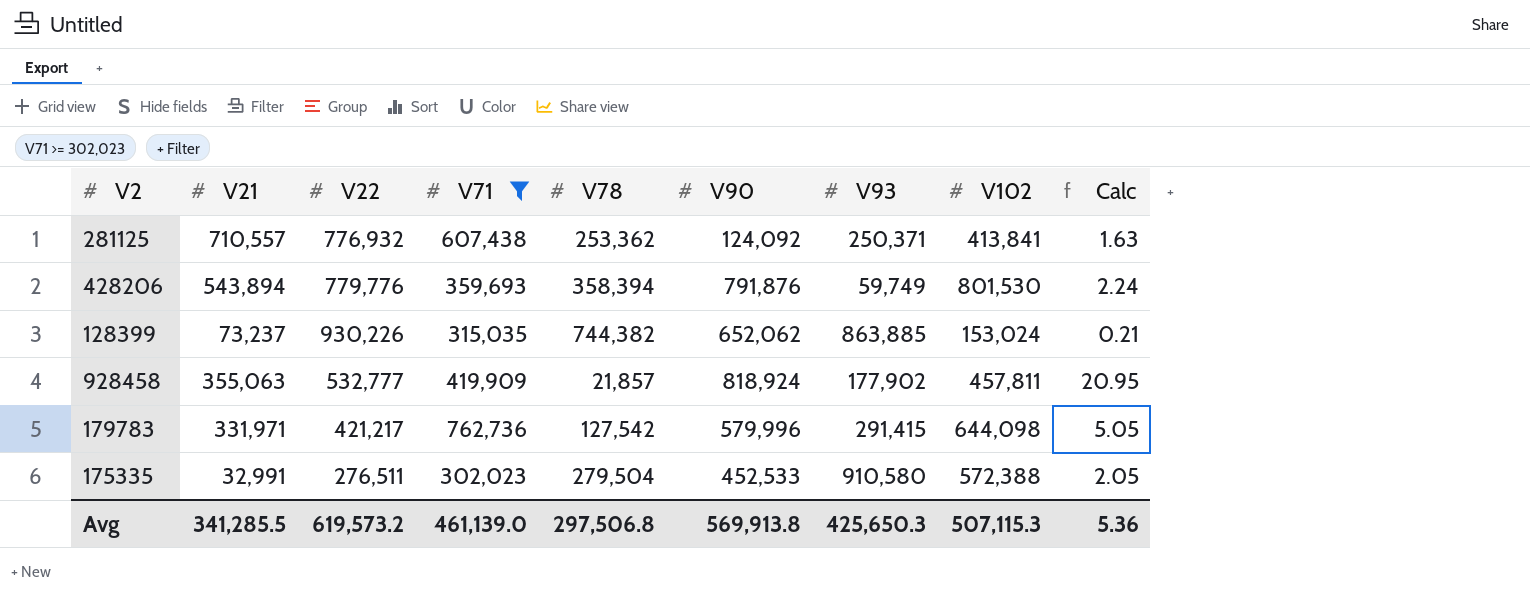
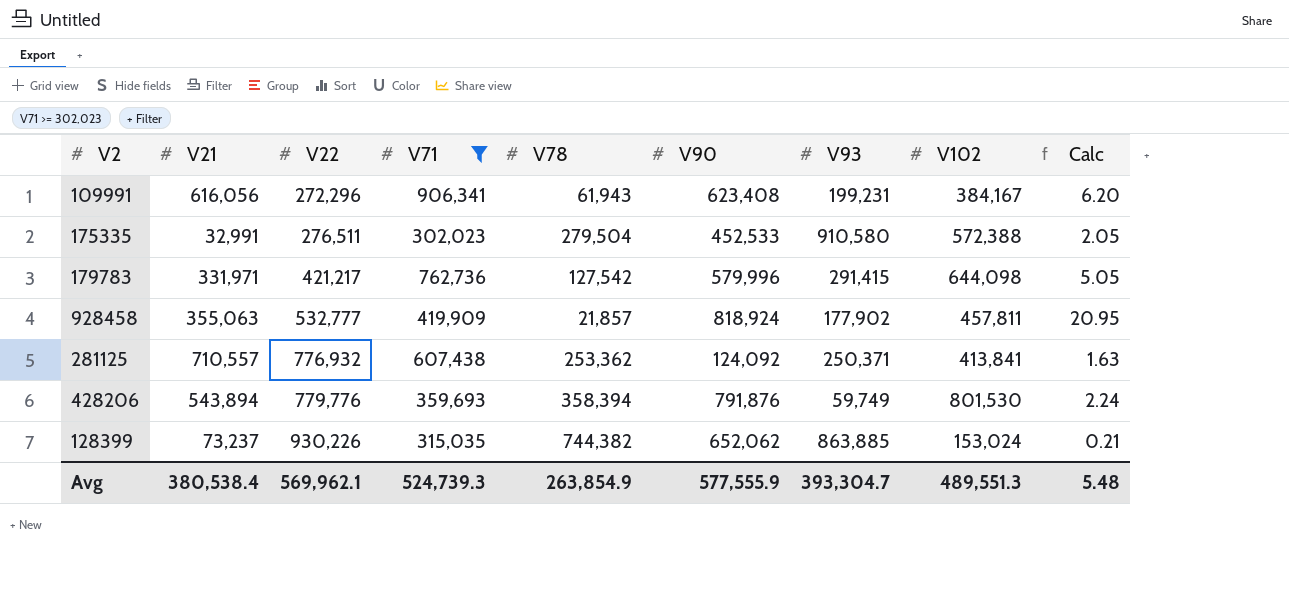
row order: none -> V22 ascending
row 109991: none -> 616,056 | 272,296 | 906,341 | 61,943 | 623,408 | 199,231 | 384,167 | 6.20
Avg | V21: 341,285.5 -> 380,538.4
Avg | V22: 619,573.2 -> 569,962.1
Avg | V71: 461,139.0 -> 524,739.3
Avg | V78: 297,506.8 -> 263,854.9
Avg | V90: 569,913.8 -> 577,555.9
Avg | V93: 425,650.3 -> 393,304.7
Avg | V102: 507,115.3 -> 489,551.3
Avg | Calc: 5.36 -> 5.48

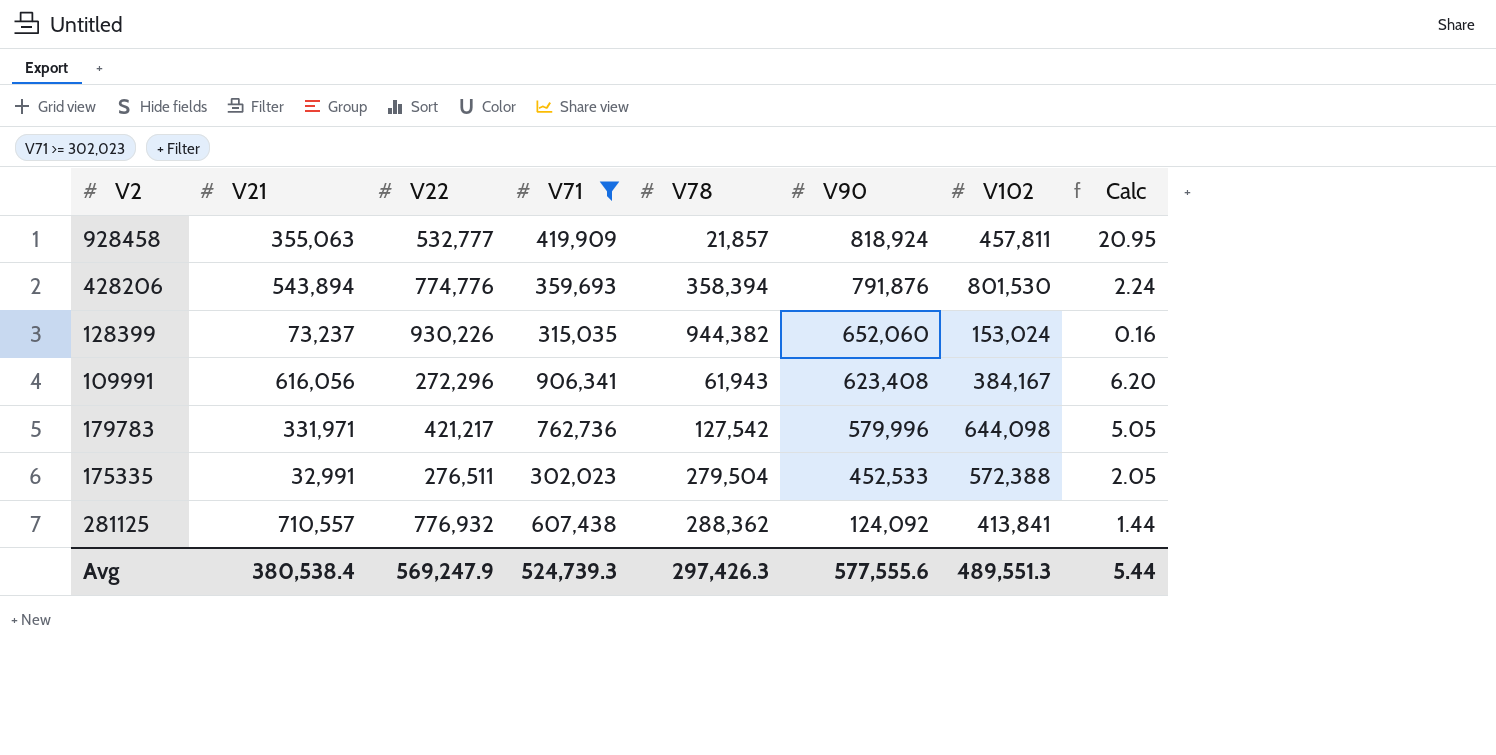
row order: V22 ascending -> V90 descending
column V93 | position: 7 -> none
428206 | V22: 779,776 -> 774,776
128399 | V78: 744,382 -> 944,382
128399 | V90: 652,062 -> 652,060
128399 | Calc: 0.21 -> 0.16
281125 | V78: 253,362 -> 288,362
281125 | Calc: 1.63 -> 1.44
Avg | V22: 569,962.1 -> 569,247.9
Avg | V78: 263,854.9 -> 297,426.3
Avg | V90: 577,555.9 -> 577,555.6
Avg | Calc: 5.48 -> 5.44

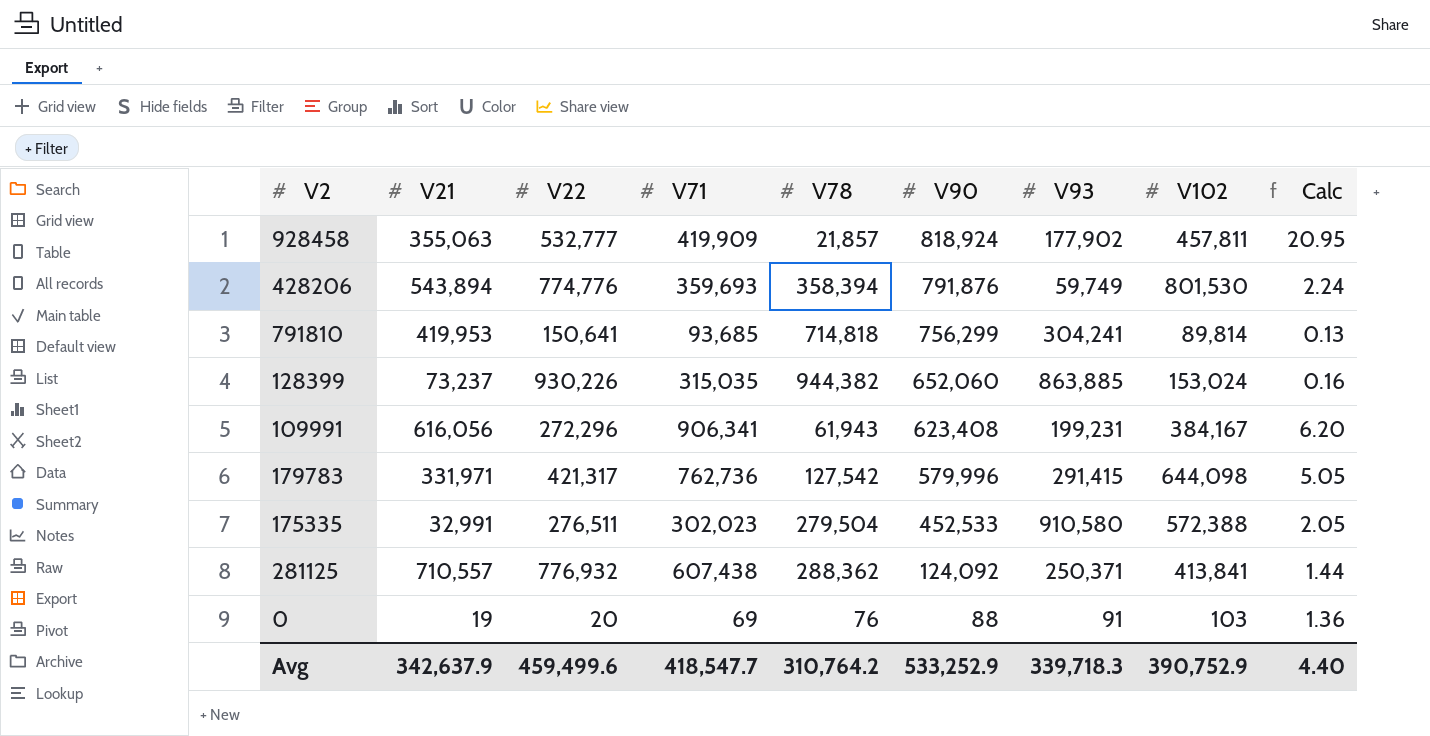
filter: V71 >= 302,023 -> none
column V93 | position: none -> 7
179783 | V22: 421,217 -> 421,317
Avg | V21: 380,538.4 -> 342,637.9
Avg | V22: 569,247.9 -> 459,499.6
Avg | V71: 524,739.3 -> 418,547.7
Avg | V78: 297,426.3 -> 310,764.2
Avg | V90: 577,555.6 -> 533,252.9
Avg | V102: 489,551.3 -> 390,752.9
Avg | Calc: 5.44 -> 4.40

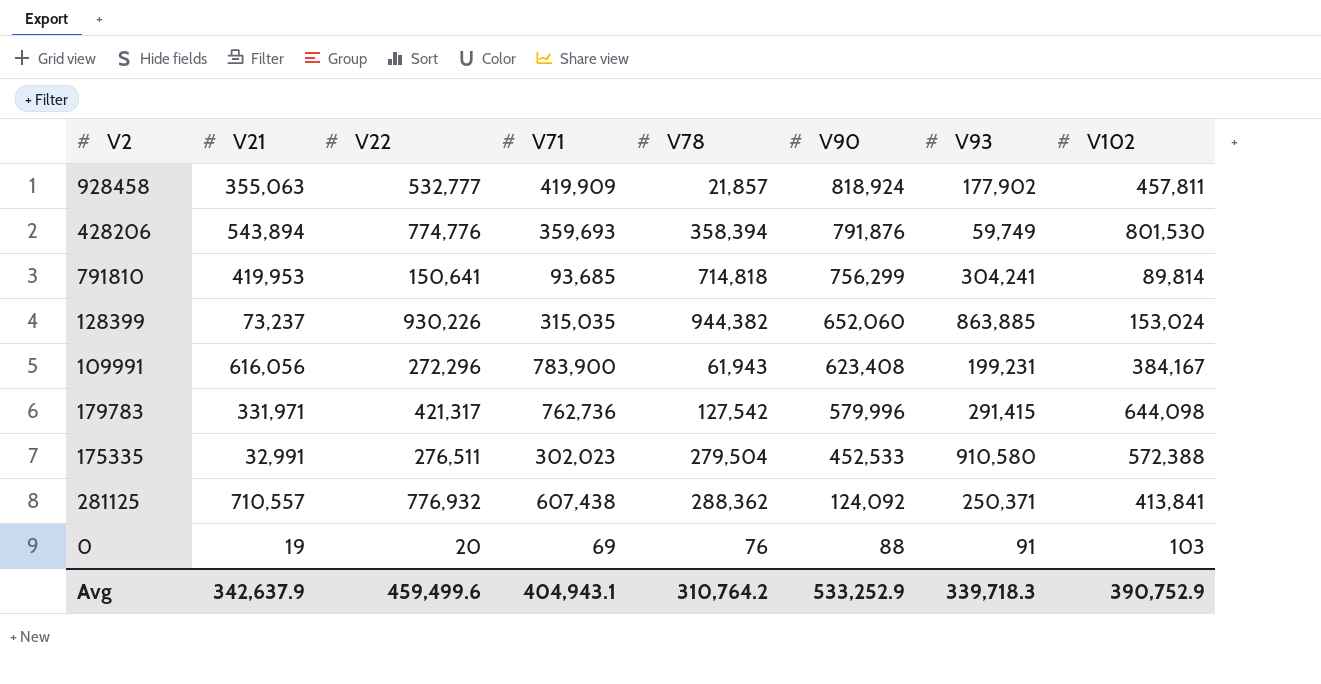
column Calc | formula: [V102] / [V78] -> none
109991 | V71: 906,341 -> 783,900
Avg | V71: 418,547.7 -> 404,943.1

